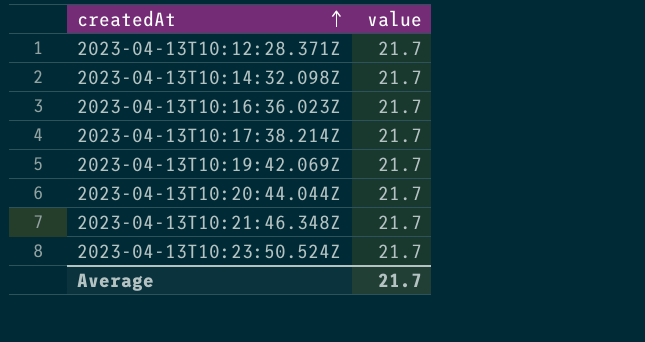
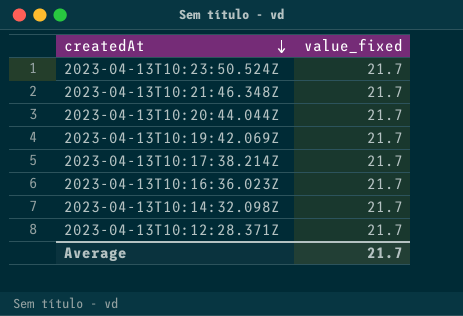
row order: createdAt ascending -> createdAt descending
column name: value -> value_fixed

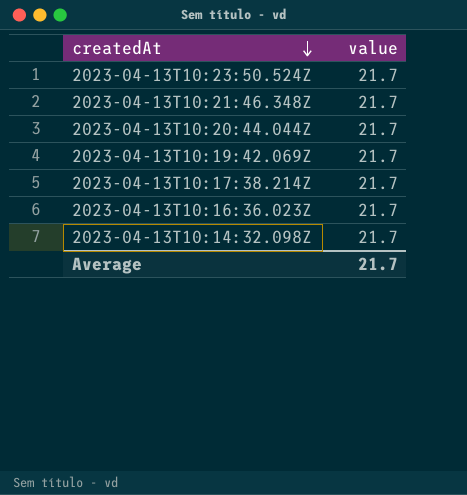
column name: value_fixed -> value
row 2023-04-13T10:12:28.371Z: 21.7 -> none

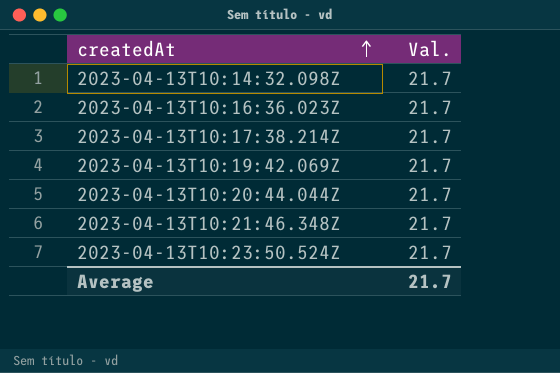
row order: createdAt descending -> createdAt ascending
column name: value -> Val.

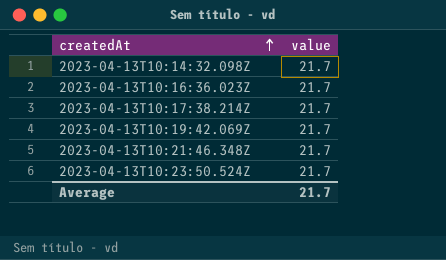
column name: Val. -> value
row 2023-04-13T10:20:44.044Z: 21.7 -> none

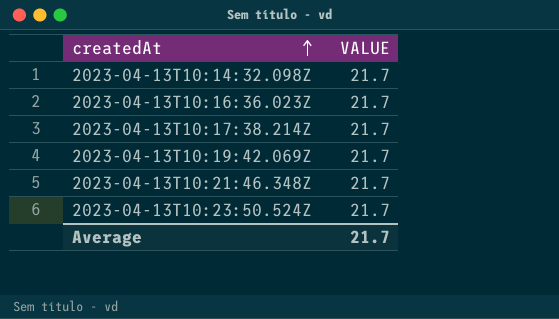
column name: value -> VALUE

